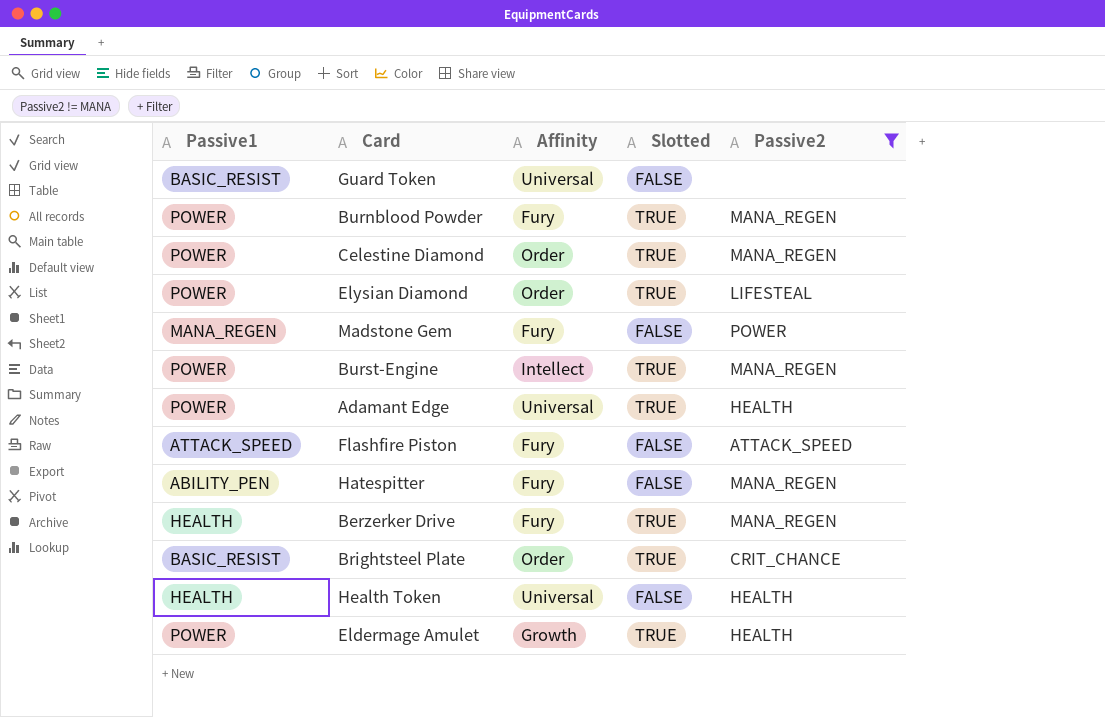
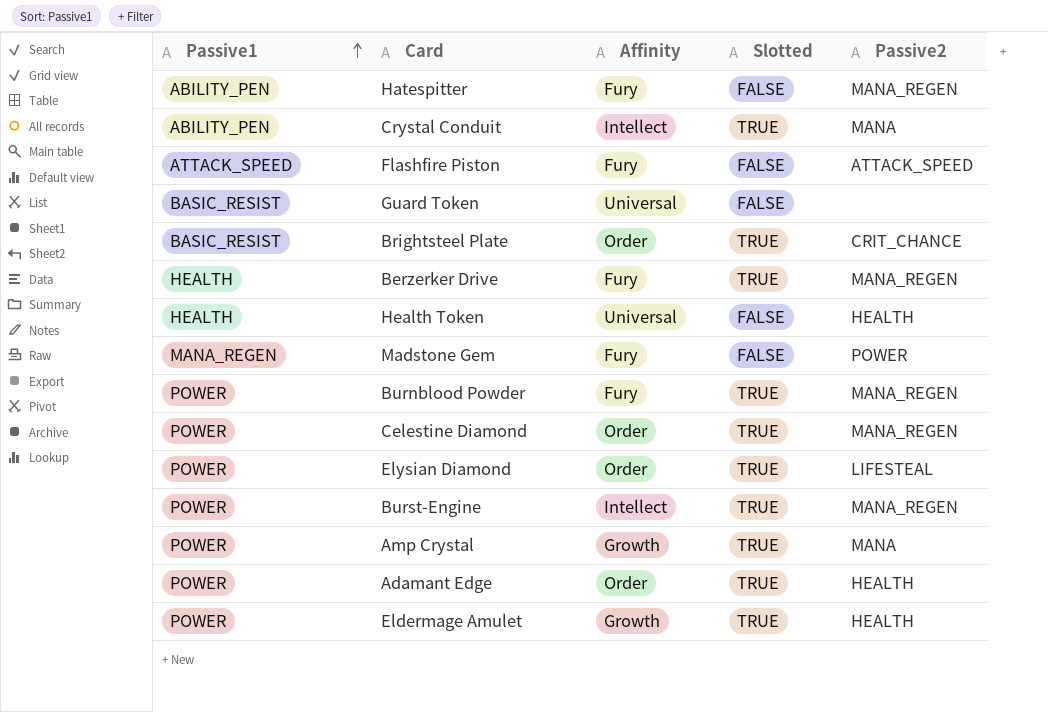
filter: Passive2 != MANA -> none
row order: none -> Passive1 ascending
Adamant Edge | Affinity: Universal -> Order

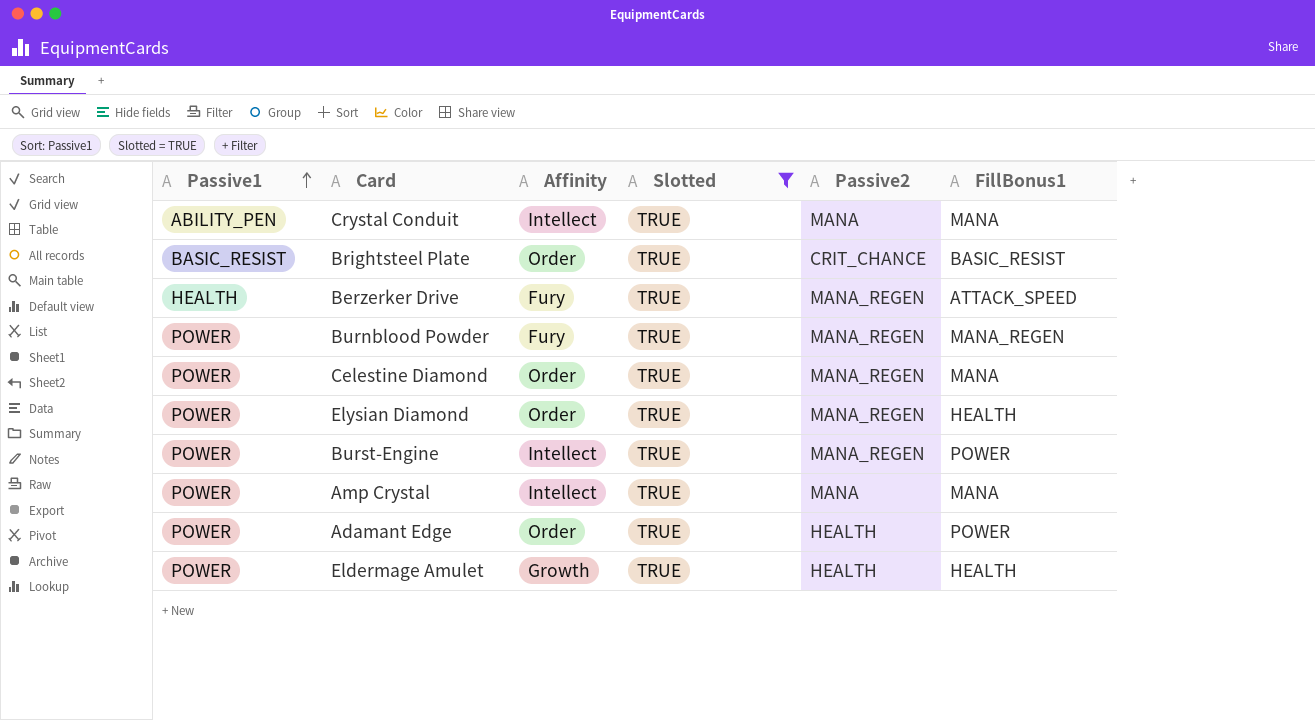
filter: none -> Slotted = TRUE
column FillBonus1 | position: none -> 6
Elysian Diamond | Passive2: LIFESTEAL -> MANA_REGEN
Amp Crystal | Affinity: Growth -> Intellect

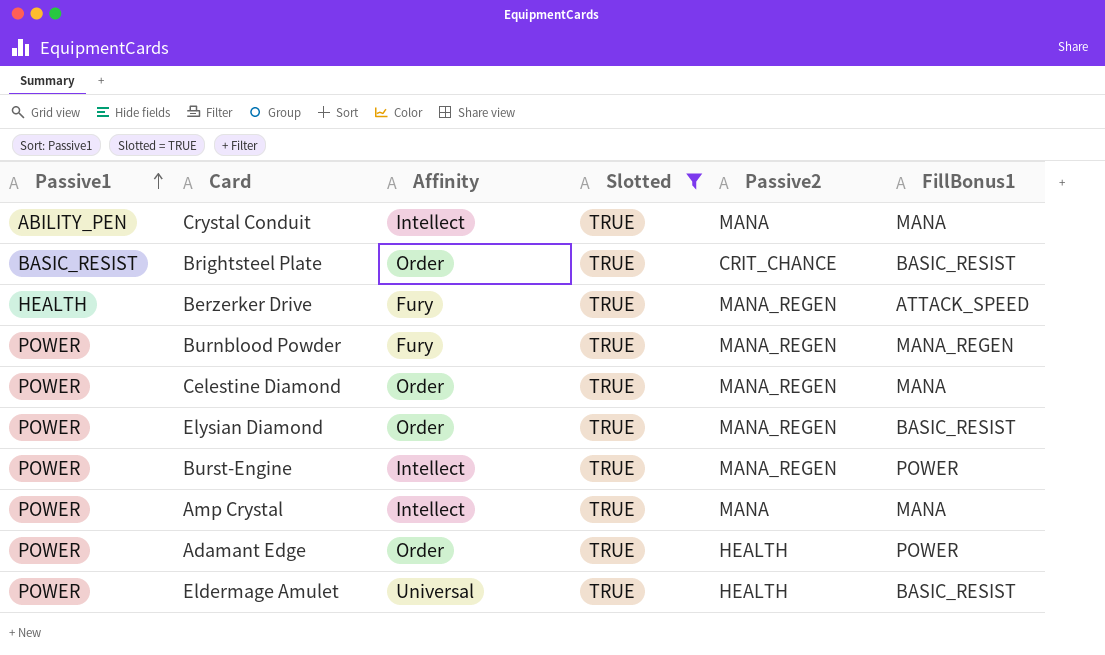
Elysian Diamond | FillBonus1: HEALTH -> BASIC_RESIST
Eldermage Amulet | Affinity: Growth -> Universal
Eldermage Amulet | FillBonus1: HEALTH -> BASIC_RESIST

